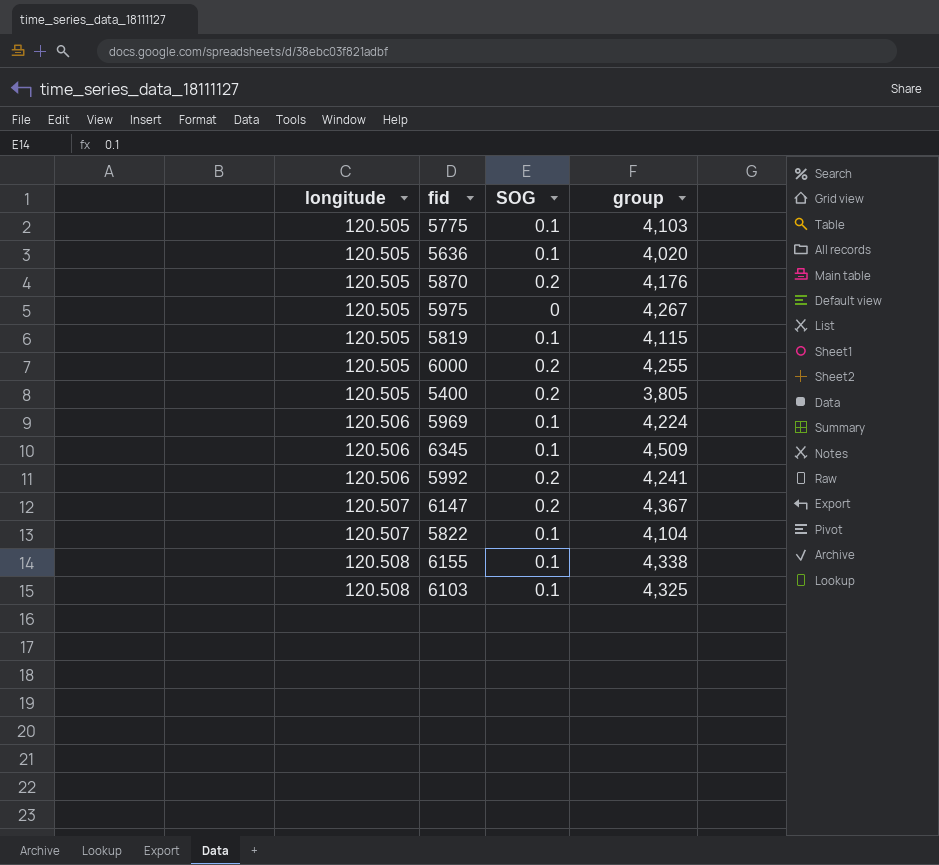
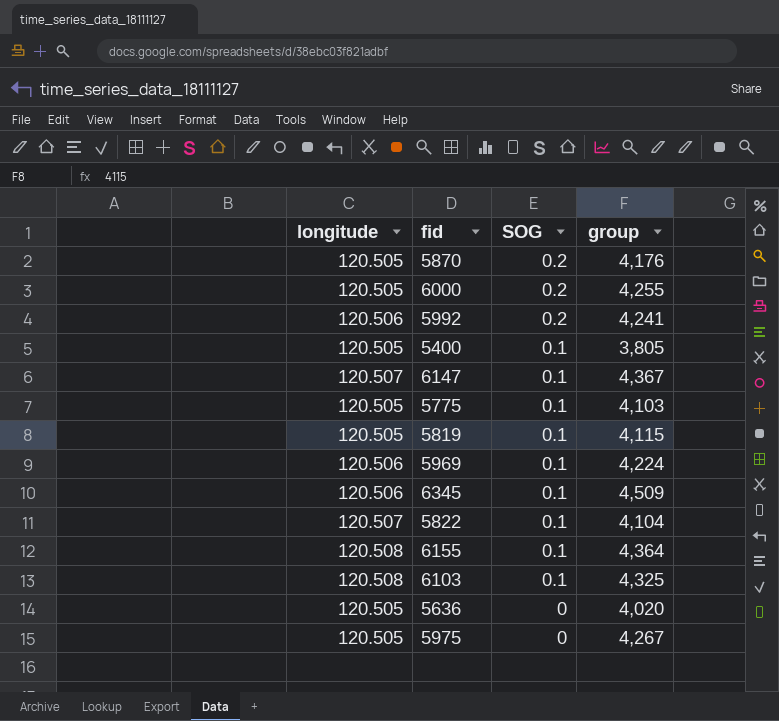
row order: longitude ascending -> SOG descending
5400 | SOG: 0.2 -> 0.1
6147 | SOG: 0.2 -> 0.1
6155 | group: 4,338 -> 4,364
5636 | SOG: 0.1 -> 0

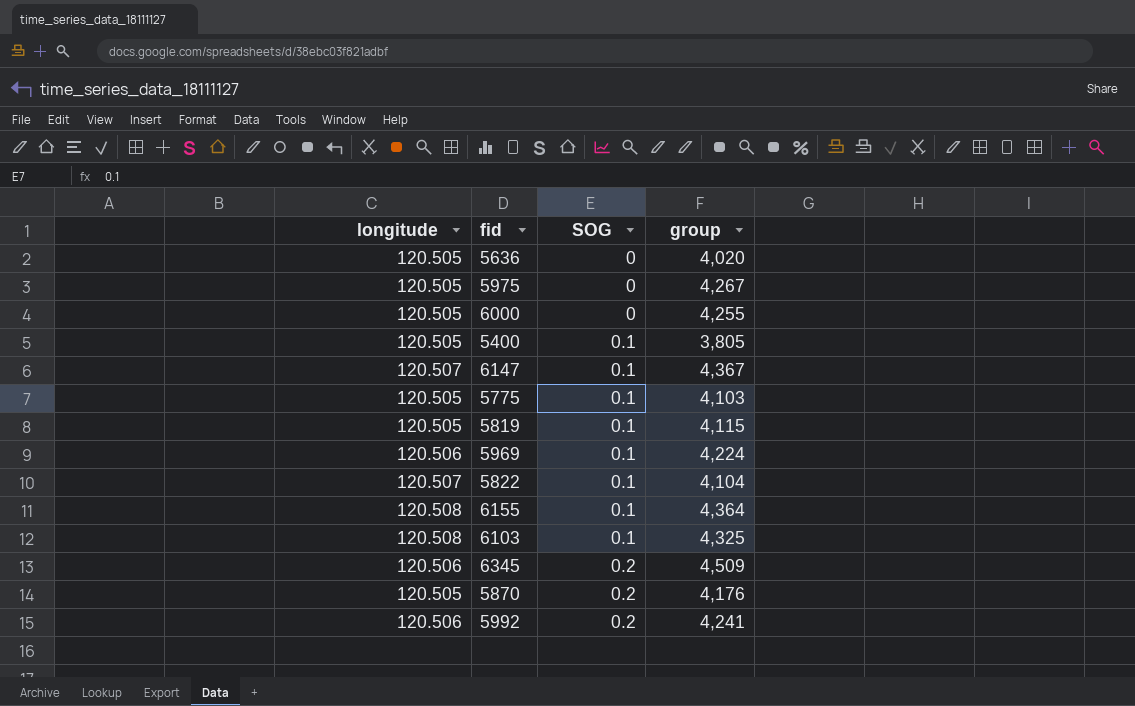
row order: SOG descending -> SOG ascending
6000 | SOG: 0.2 -> 0
6345 | SOG: 0.1 -> 0.2

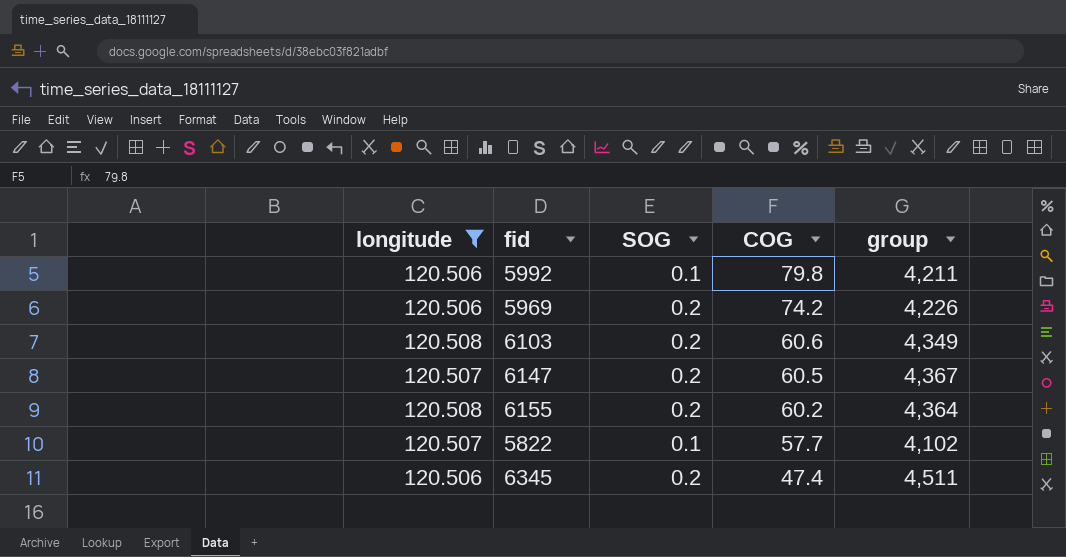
filter: none -> longitude != 120.505
row order: SOG ascending -> COG descending
column COG | position: none -> 4
5992 | SOG: 0.2 -> 0.1
5992 | group: 4,241 -> 4,211
5969 | SOG: 0.1 -> 0.2
5969 | group: 4,224 -> 4,226
6103 | SOG: 0.1 -> 0.2
6103 | group: 4,325 -> 4,349
6147 | SOG: 0.1 -> 0.2
6155 | SOG: 0.1 -> 0.2
5822 | group: 4,104 -> 4,102
6345 | group: 4,509 -> 4,511

